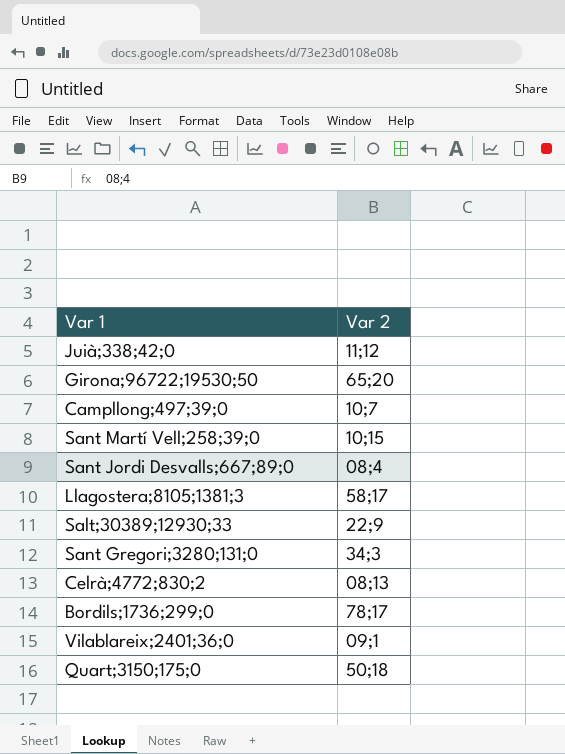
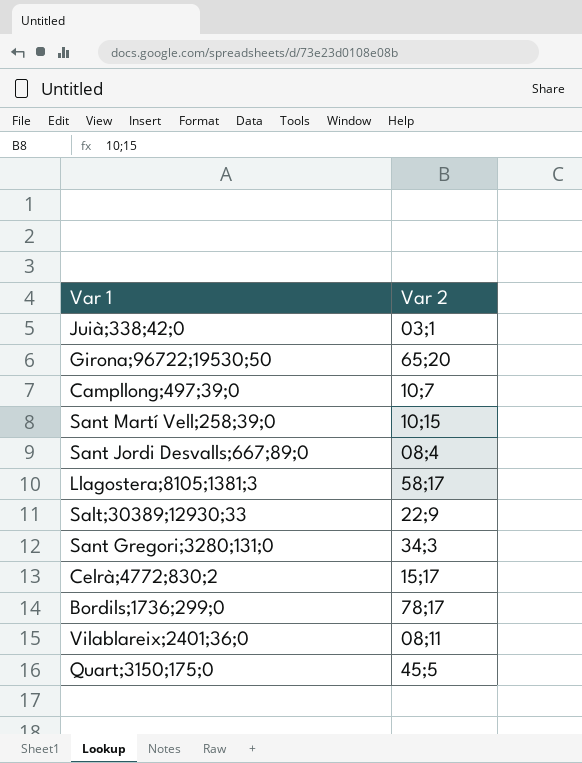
Juià;338;42;0 | Var 2: 11;12 -> 03;1
Celrà;4772;830;2 | Var 2: 08;13 -> 15;17
Vilablareix;2401;36;0 | Var 2: 09;1 -> 08;11
Quart;3150;175;0 | Var 2: 50;18 -> 45;5

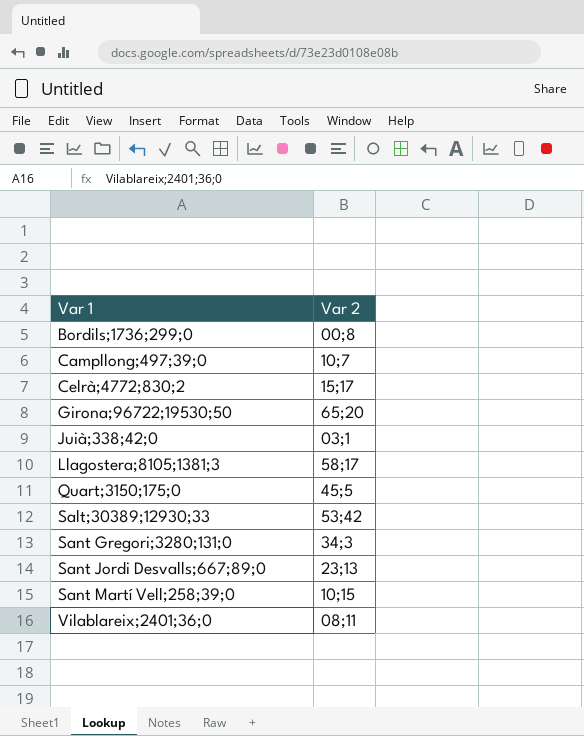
row order: none -> Var 1 ascending
Bordils;1736;299;0 | Var 2: 78;17 -> 00;8
Salt;30389;12930;33 | Var 2: 22;9 -> 53;42
Sant Jordi Desvalls;667;89;0 | Var 2: 08;4 -> 23;13

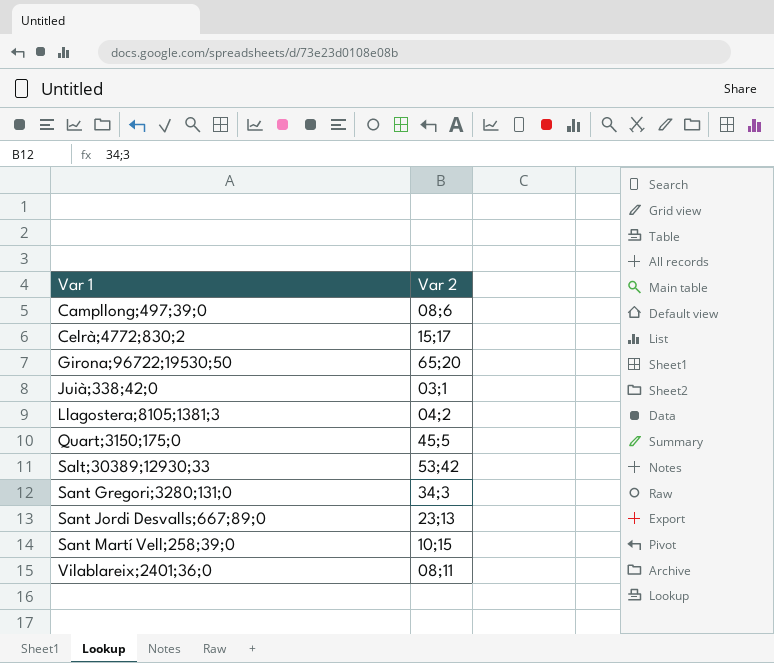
row Bordils;1736;299;0: 00;8 -> none
Campllong;497;39;0 | Var 2: 10;7 -> 08;6
Llagostera;8105;1381;3 | Var 2: 58;17 -> 04;2

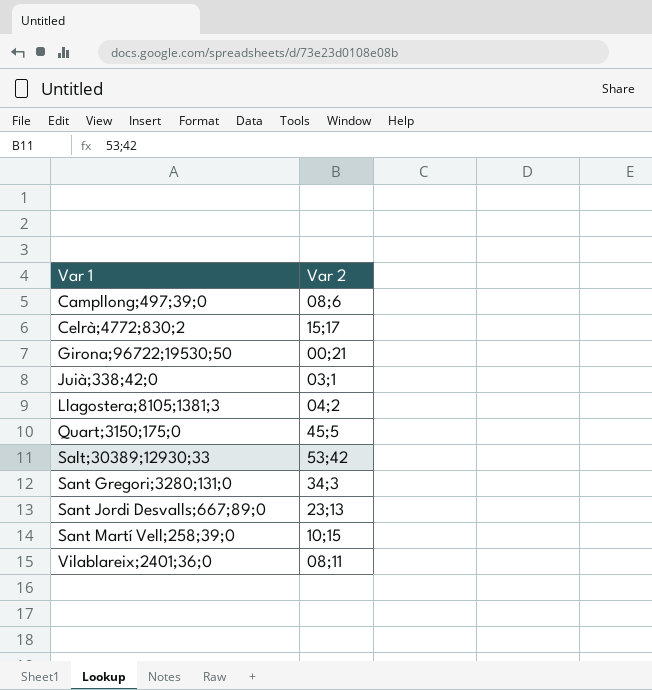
Girona;96722;19530;50 | Var 2: 65;20 -> 00;21

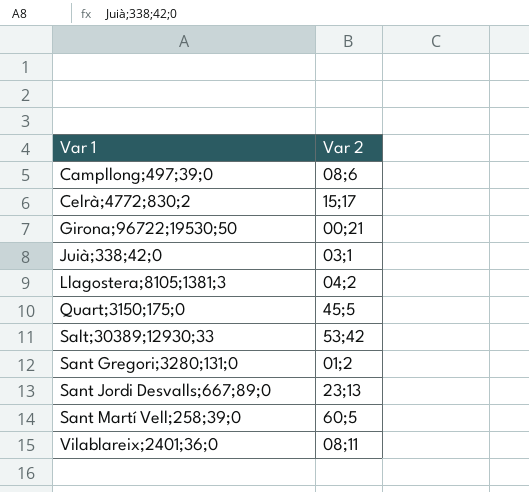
Sant Gregori;3280;131;0 | Var 2: 34;3 -> 01;2
Sant Martí Vell;258;39;0 | Var 2: 10;15 -> 60;5

